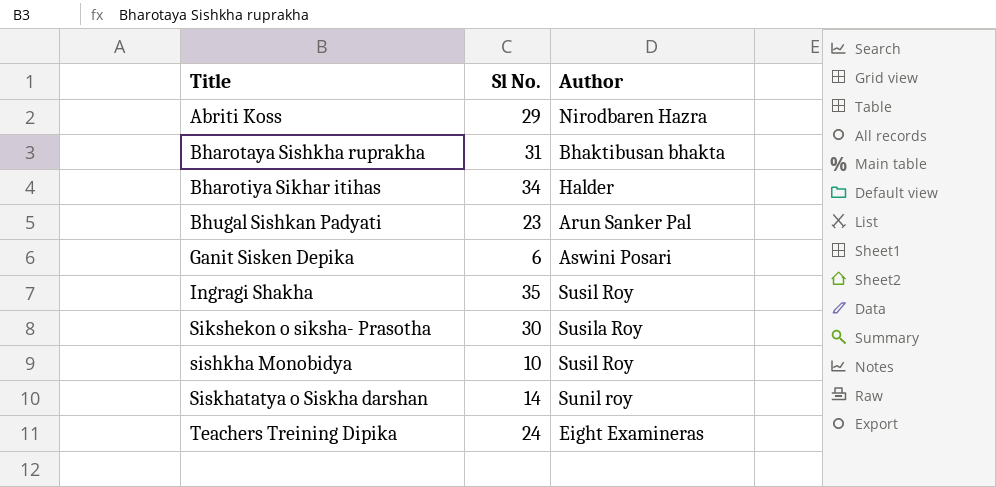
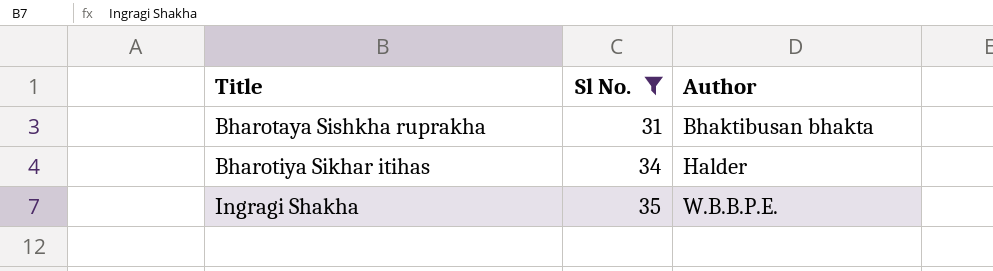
filter: none -> Sl No. >= 31
Ingragi Shakha | Author: Susil Roy -> W.B.B.P.E.

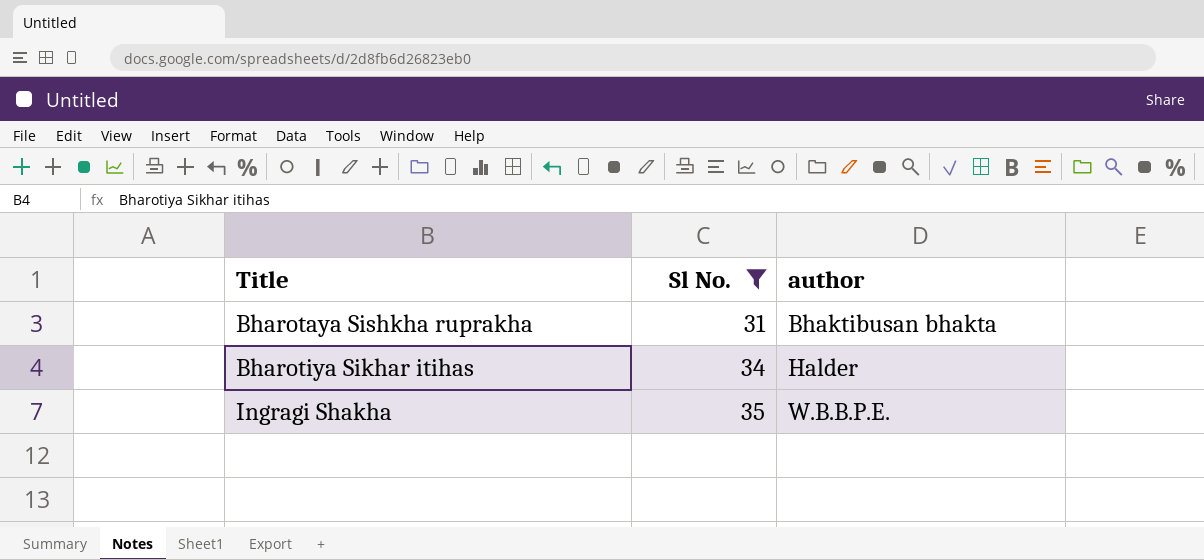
column name: Author -> author

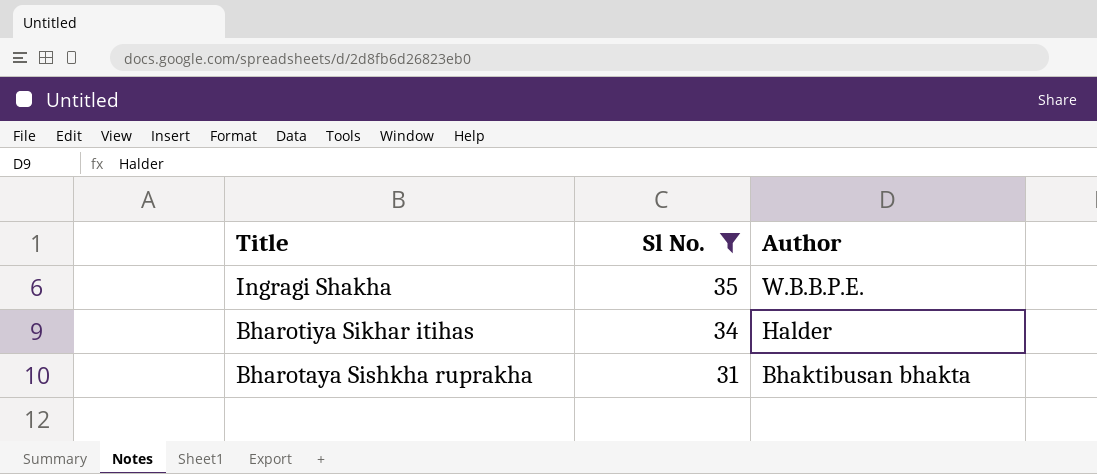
row order: Title ascending -> Title descending
column name: author -> Author

